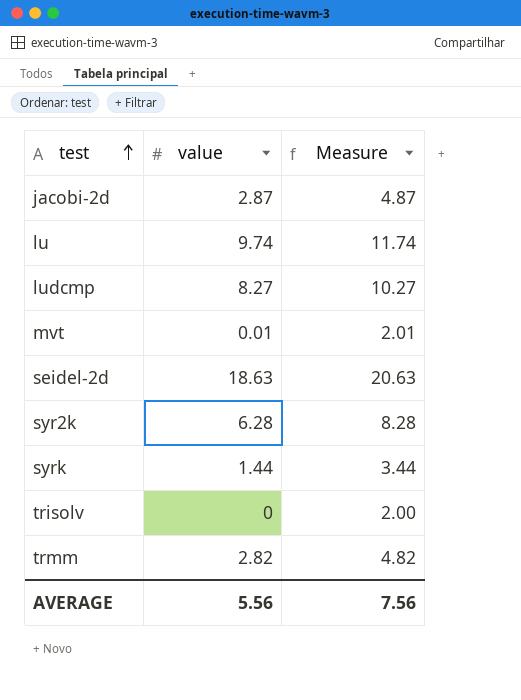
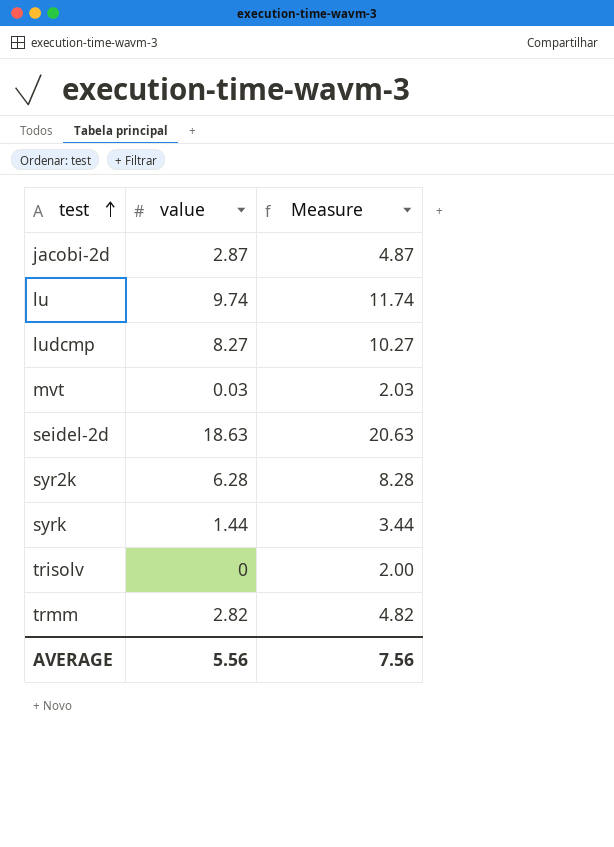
mvt | value: 0.01 -> 0.03
mvt | Measure: 2.01 -> 2.03

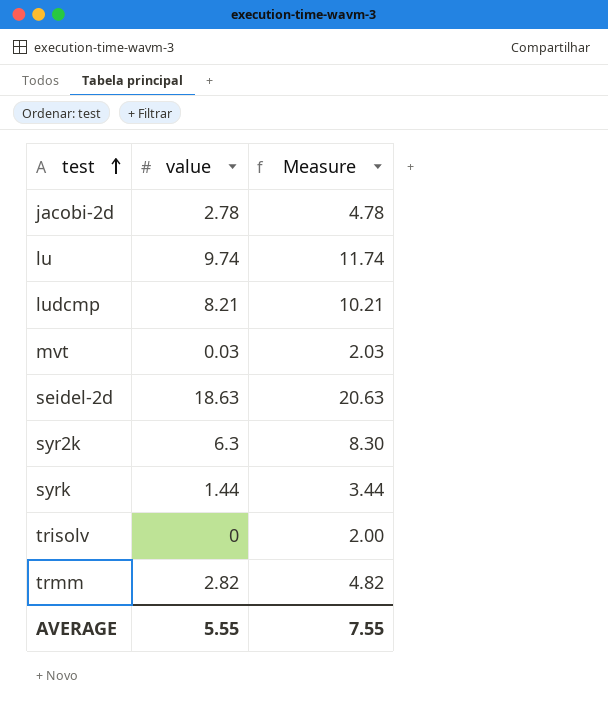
jacobi-2d | value: 2.87 -> 2.78
jacobi-2d | Measure: 4.87 -> 4.78
ludcmp | value: 8.27 -> 8.21
ludcmp | Measure: 10.27 -> 10.21
syr2k | value: 6.28 -> 6.3
syr2k | Measure: 8.28 -> 8.30
AVERAGE | value: 5.56 -> 5.55
AVERAGE | Measure: 7.56 -> 7.55

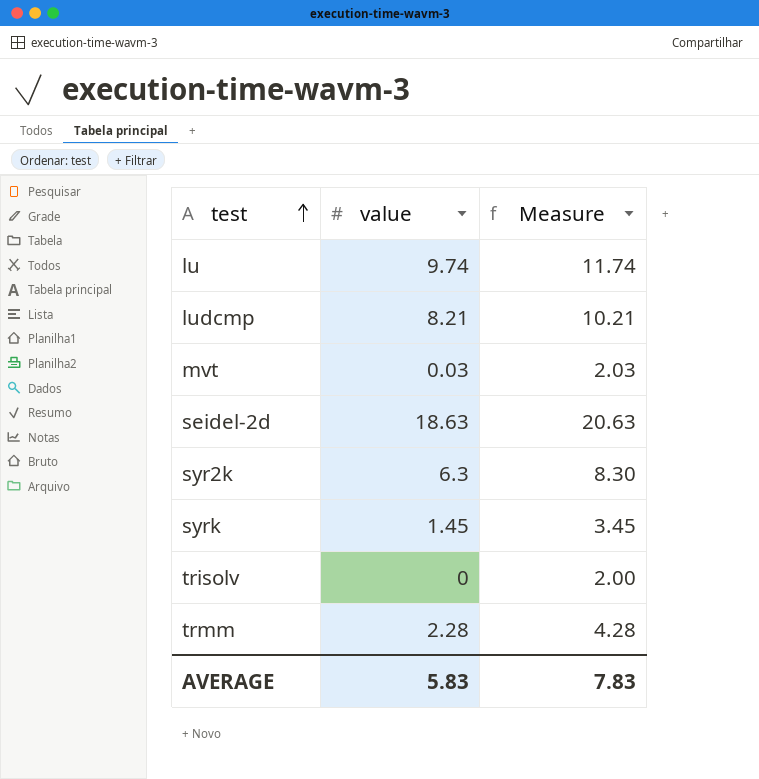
row jacobi-2d: 2.78 | 4.78 -> none
syrk | value: 1.44 -> 1.45
syrk | Measure: 3.44 -> 3.45
trmm | value: 2.82 -> 2.28
trmm | Measure: 4.82 -> 4.28
AVERAGE | value: 5.55 -> 5.83
AVERAGE | Measure: 7.55 -> 7.83

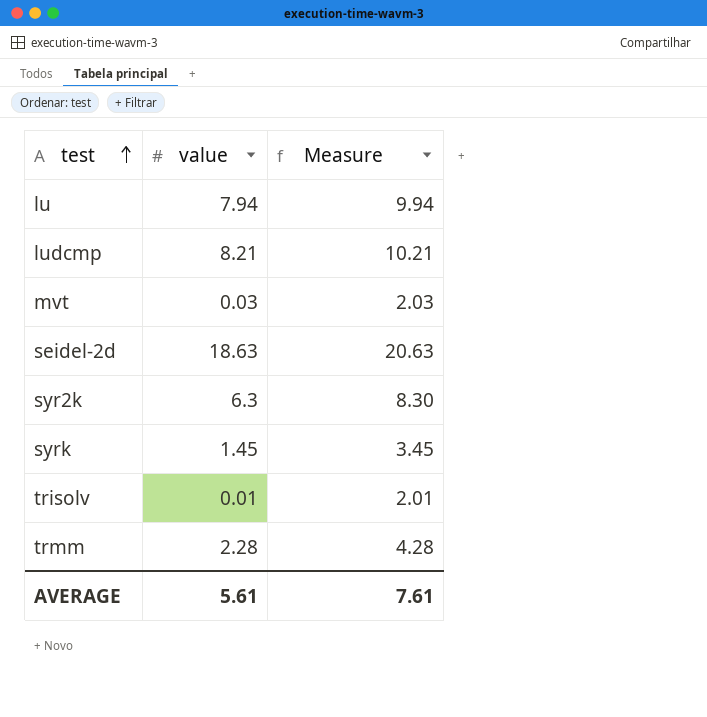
lu | value: 9.74 -> 7.94
lu | Measure: 11.74 -> 9.94
trisolv | value: 0 -> 0.01
trisolv | Measure: 2.00 -> 2.01
AVERAGE | value: 5.83 -> 5.61
AVERAGE | Measure: 7.83 -> 7.61

